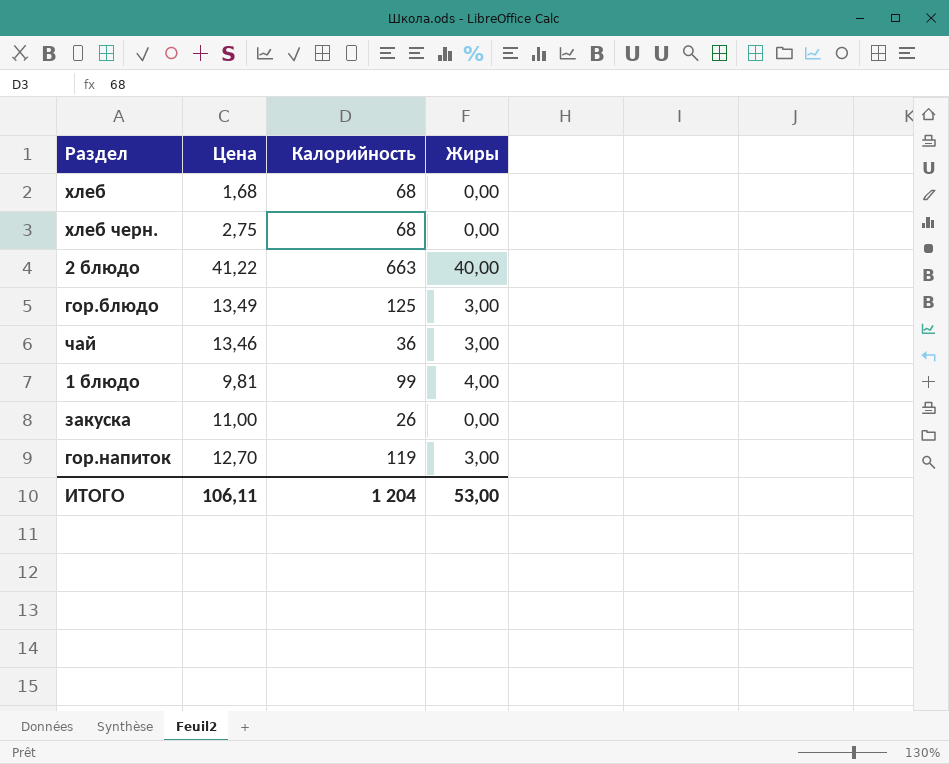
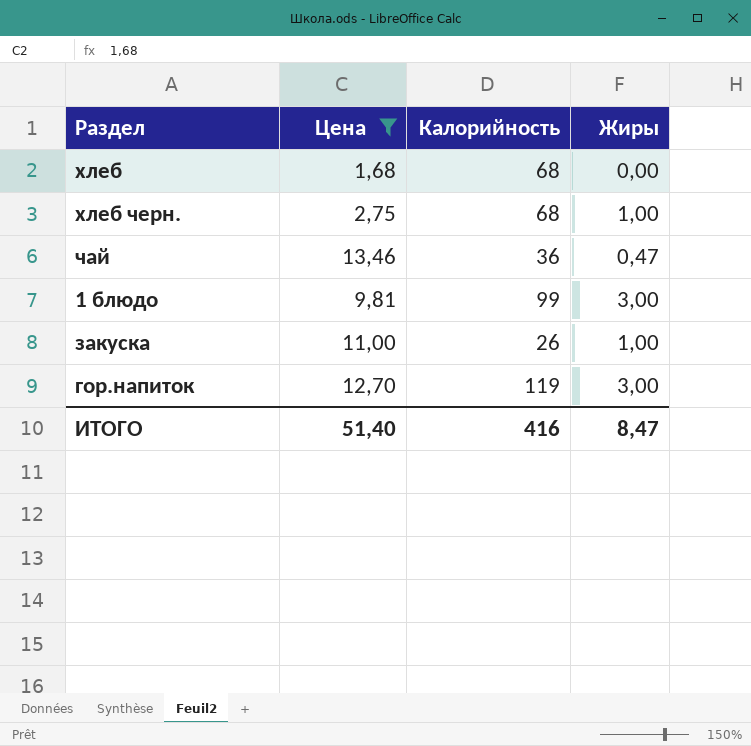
filter: none -> Цена <= 13,46
хлеб черн. | Жиры: 0,00 -> 1,00
чай | Жиры: 3,00 -> 0,47
1 блюдо | Жиры: 4,00 -> 3,00
закуска | Жиры: 0,00 -> 1,00
ИТОГО | Цена: 106,11 -> 51,40
ИТОГО | Калорийность: 1 204 -> 416
ИТОГО | Жиры: 53,00 -> 8,47

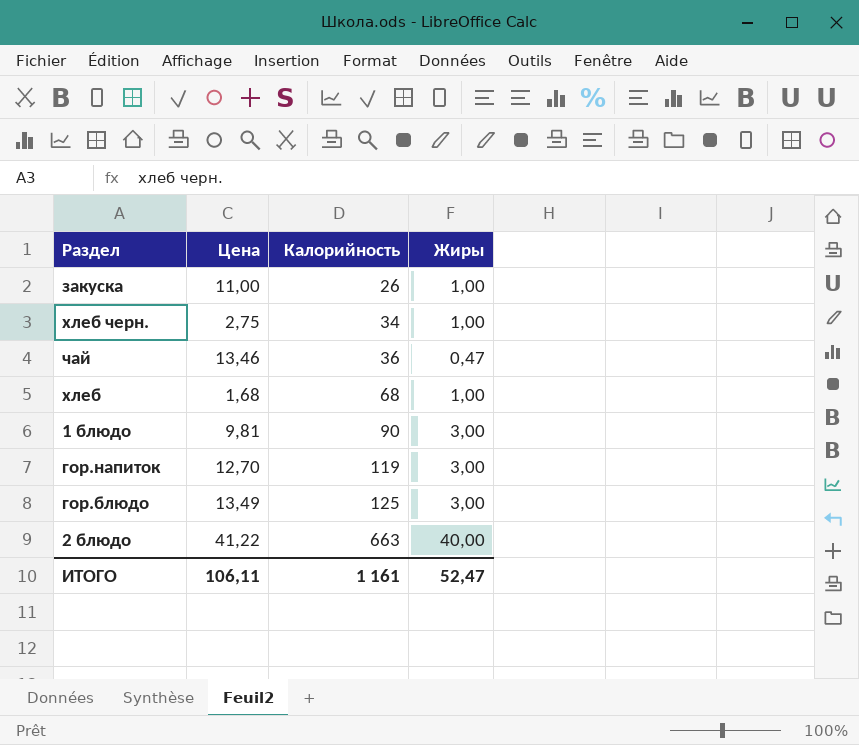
filter: Цена <= 13,46 -> none
row order: none -> Калорийность ascending
хлеб черн. | Калорийность: 68 -> 34
хлеб | Жиры: 0,00 -> 1,00
1 блюдо | Калорийность: 99 -> 90
ИТОГО | Цена: 51,40 -> 106,11
ИТОГО | Калорийность: 416 -> 1 161
ИТОГО | Жиры: 8,47 -> 52,47

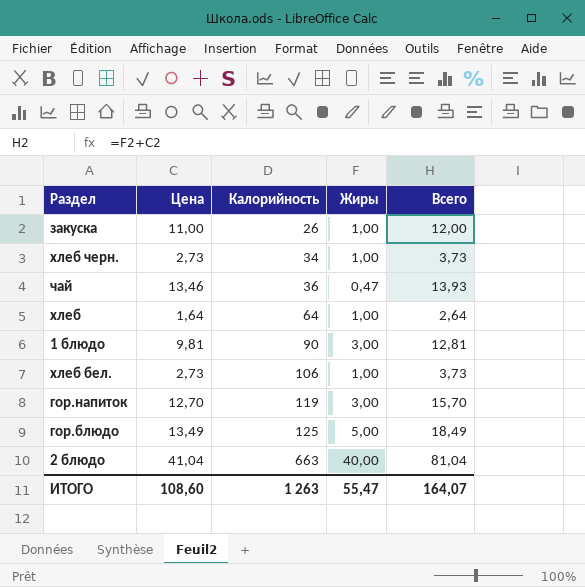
column Всего | formula: none -> [Цена] + [Жиры]
хлеб черн. | Цена: 2,75 -> 2,73
хлеб | Цена: 1,68 -> 1,64
хлеб | Калорийность: 68 -> 64
row хлеб бел.: none -> 2,73 | 106 | 1,00 | 3,73
гор.блюдо | Жиры: 3,00 -> 5,00
2 блюдо | Цена: 41,22 -> 41,04
ИТОГО | Цена: 106,11 -> 108,60
ИТОГО | Калорийность: 1 161 -> 1 263
ИТОГО | Жиры: 52,47 -> 55,47

